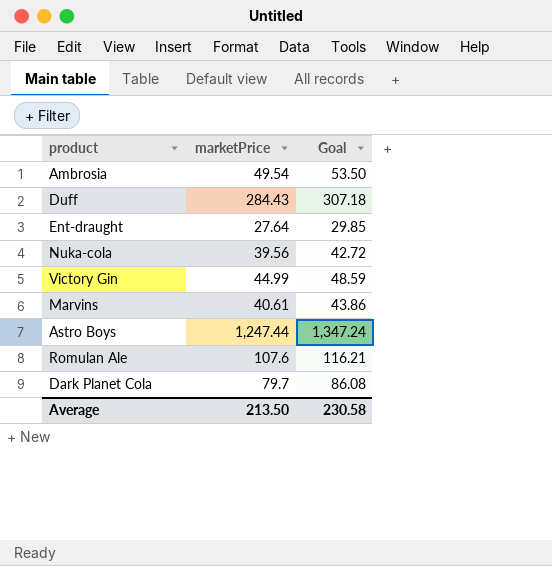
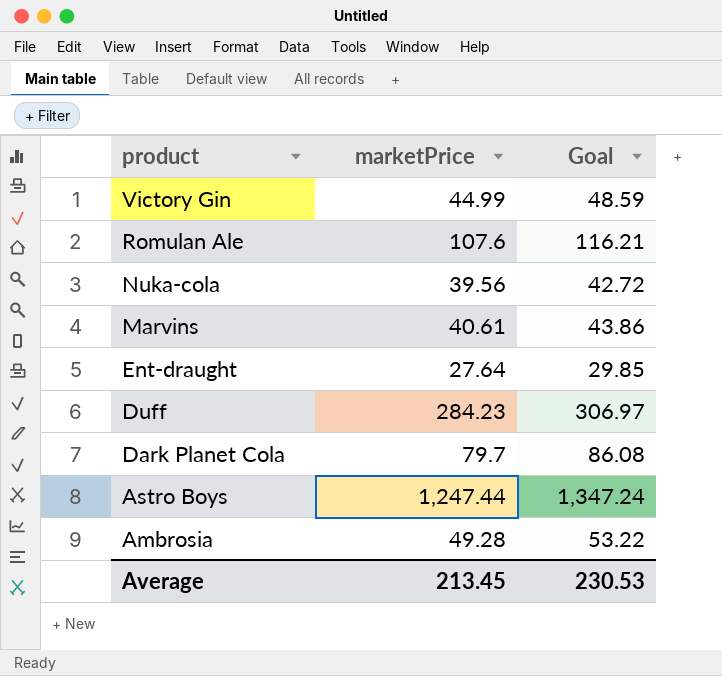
row order: none -> product descending
Duff | marketPrice: 284.43 -> 284.23
Duff | Goal: 307.18 -> 306.97
Ambrosia | marketPrice: 49.54 -> 49.28
Ambrosia | Goal: 53.50 -> 53.22
Average | marketPrice: 213.50 -> 213.45
Average | Goal: 230.58 -> 230.53

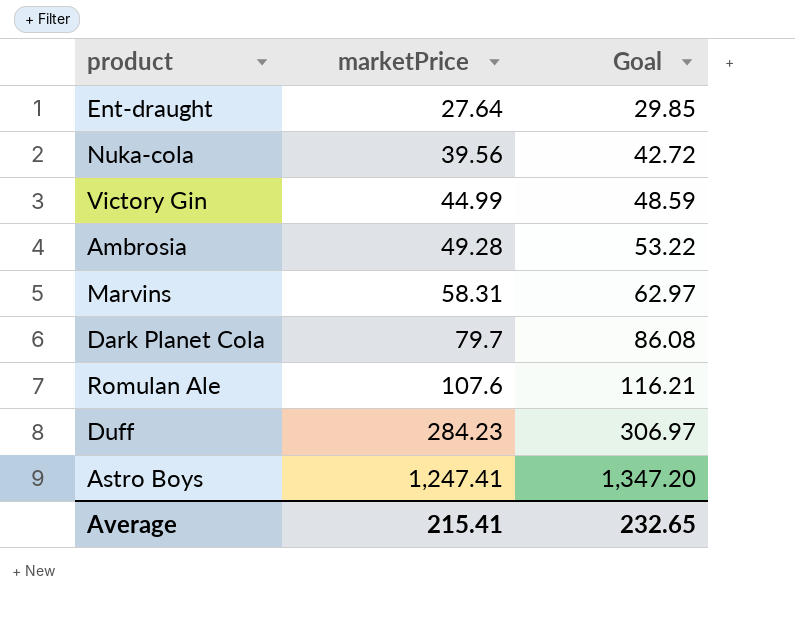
row order: product descending -> marketPrice ascending
Marvins | marketPrice: 40.61 -> 58.31
Marvins | Goal: 43.86 -> 62.97
Astro Boys | marketPrice: 1,247.44 -> 1,247.41
Astro Boys | Goal: 1,347.24 -> 1,347.20
Average | marketPrice: 213.45 -> 215.41
Average | Goal: 230.53 -> 232.65

